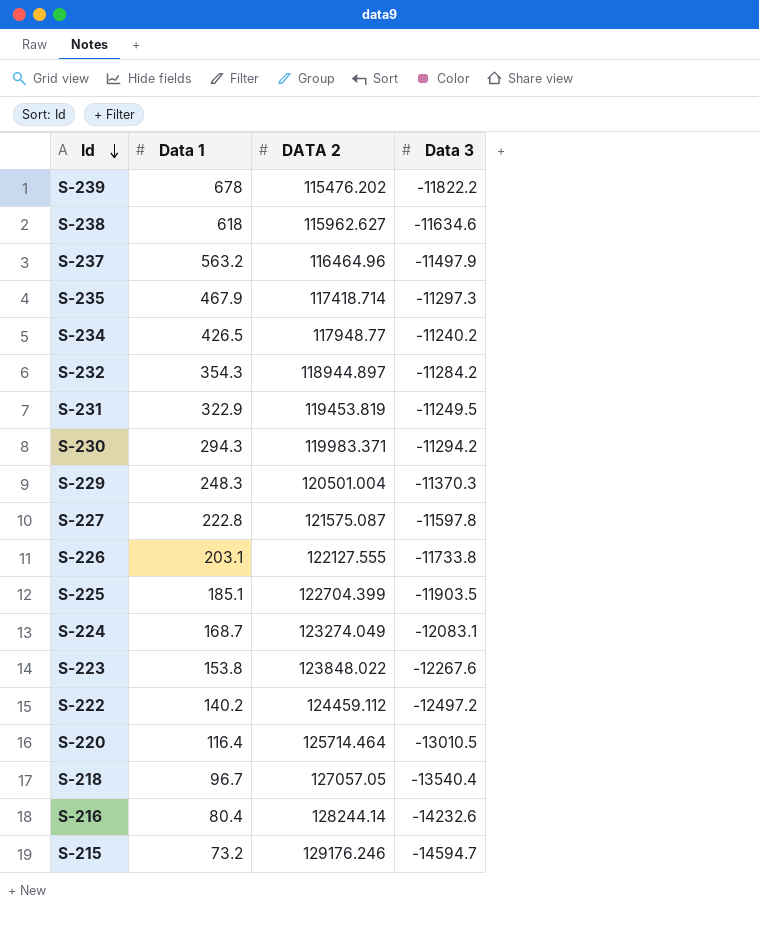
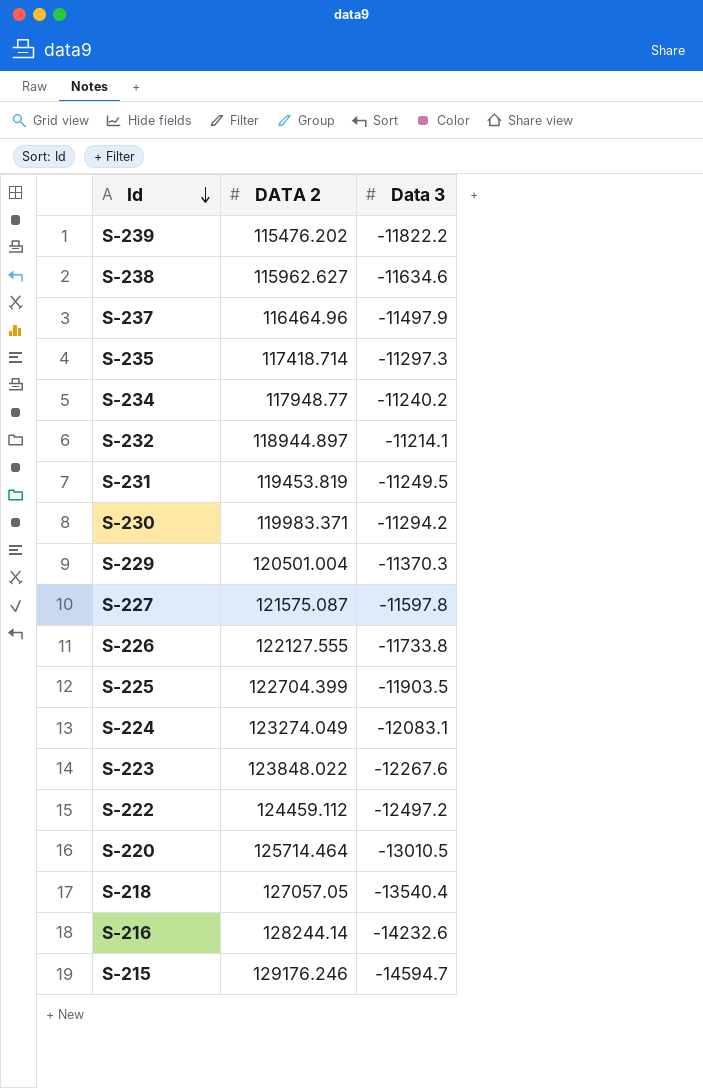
column Data 1 | position: 2 -> none
S-232 | Data 3: -11284.2 -> -11214.1

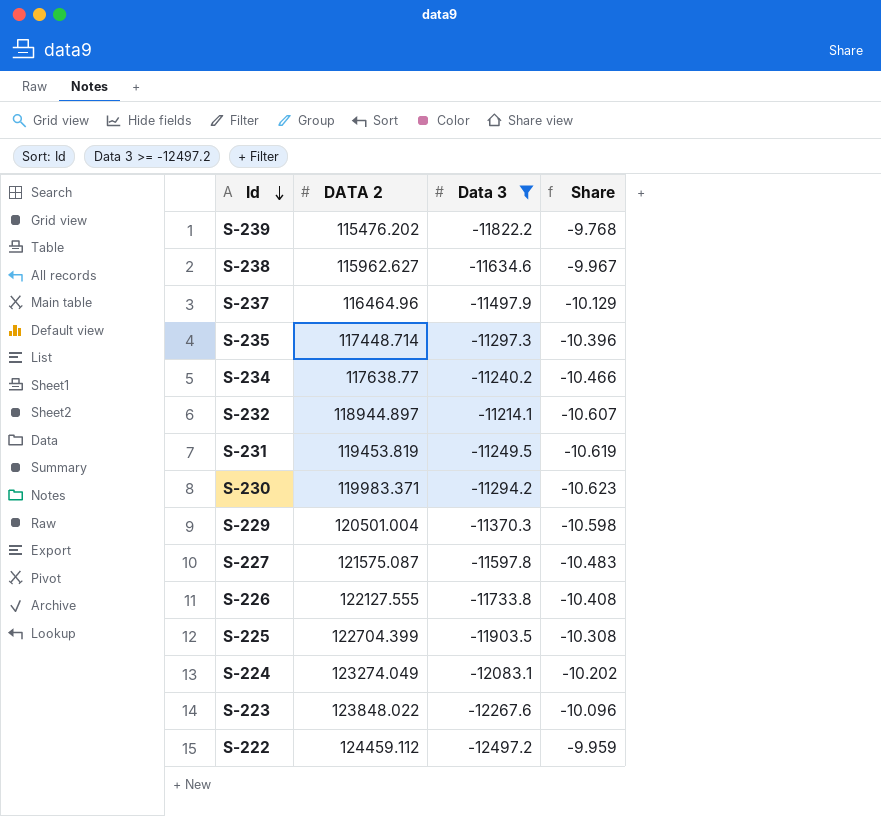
filter: none -> Data 3 >= -12497.2
column Share | formula: none -> [DATA 2] / [Data 3]
S-235 | DATA 2: 117418.714 -> 117448.714
S-234 | DATA 2: 117948.77 -> 117638.77

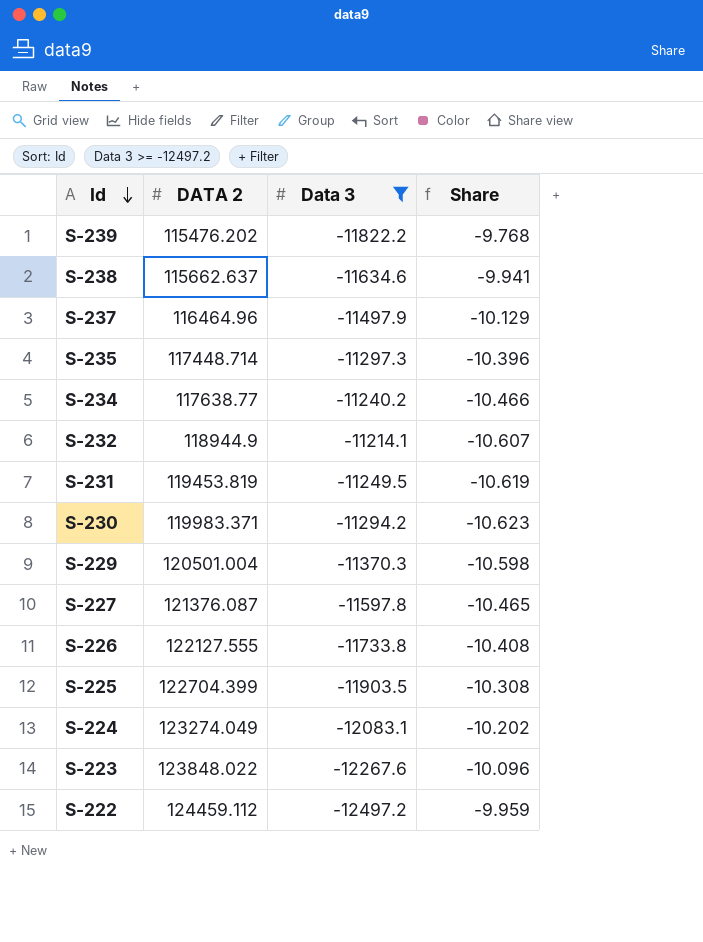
S-238 | DATA 2: 115962.627 -> 115662.637
S-238 | Share: -9.967 -> -9.941
S-232 | DATA 2: 118944.897 -> 118944.9
S-227 | DATA 2: 121575.087 -> 121376.087
S-227 | Share: -10.483 -> -10.465

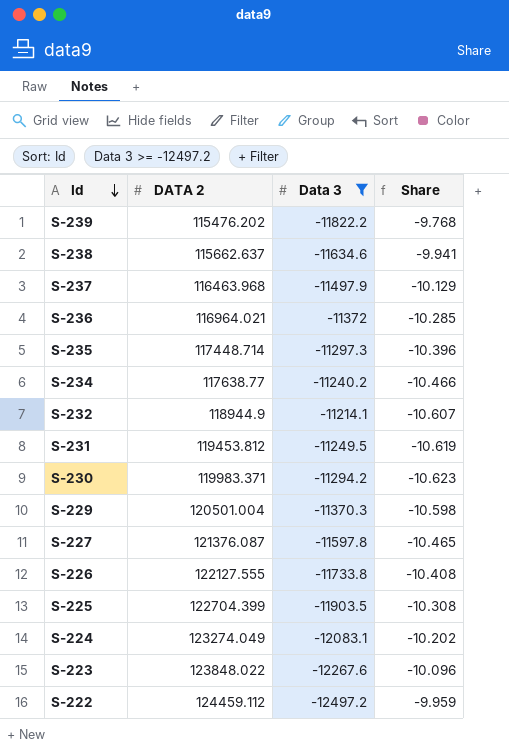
S-237 | DATA 2: 116464.96 -> 116463.968
row S-236: none -> 116964.021 | -11372 | -10.285
S-231 | DATA 2: 119453.819 -> 119453.812

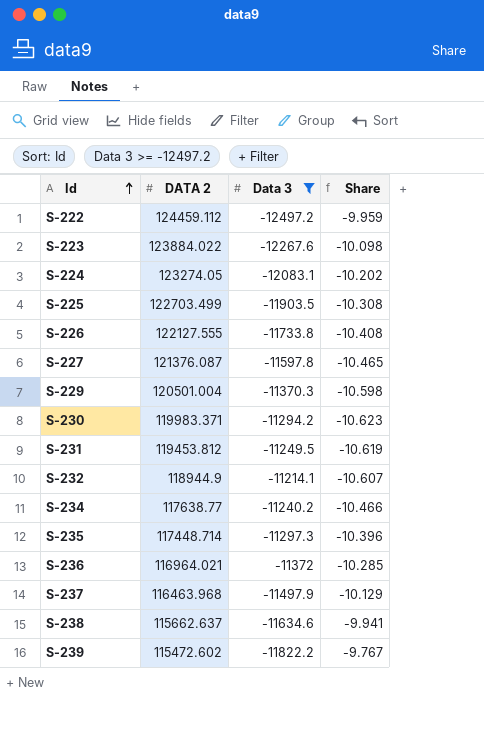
row order: Id descending -> Id ascending
S-223 | DATA 2: 123848.022 -> 123884.022
S-223 | Share: -10.096 -> -10.098
S-224 | DATA 2: 123274.049 -> 123274.05
S-225 | DATA 2: 122704.399 -> 122703.499
S-239 | DATA 2: 115476.202 -> 115472.602
S-239 | Share: -9.768 -> -9.767

